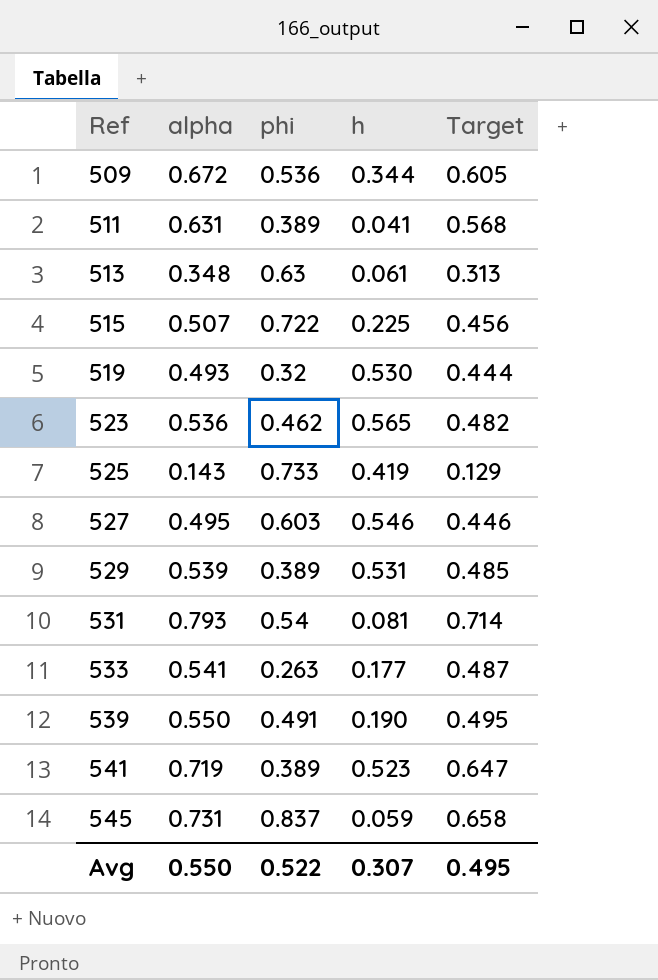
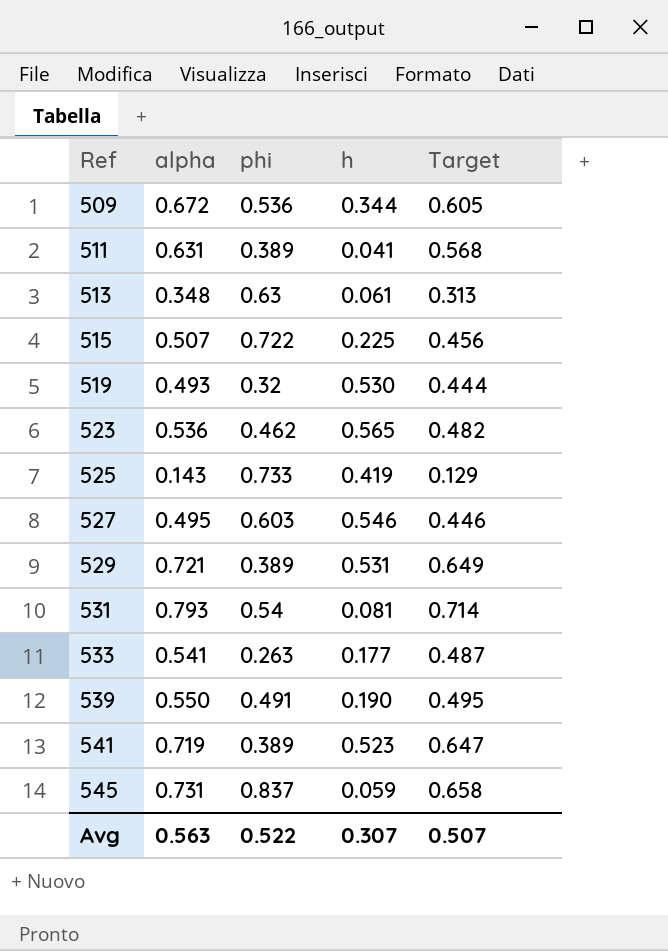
529 | alpha: 0.539 -> 0.721
529 | Target: 0.485 -> 0.649
Avg | alpha: 0.550 -> 0.563
Avg | Target: 0.495 -> 0.507

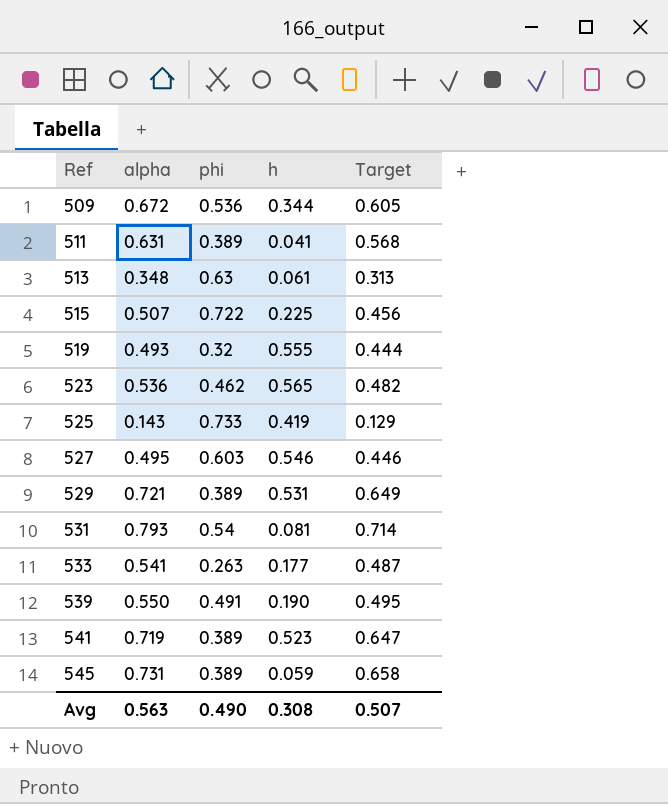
519 | h: 0.530 -> 0.555
545 | phi: 0.837 -> 0.389
Avg | phi: 0.522 -> 0.490
Avg | h: 0.307 -> 0.308

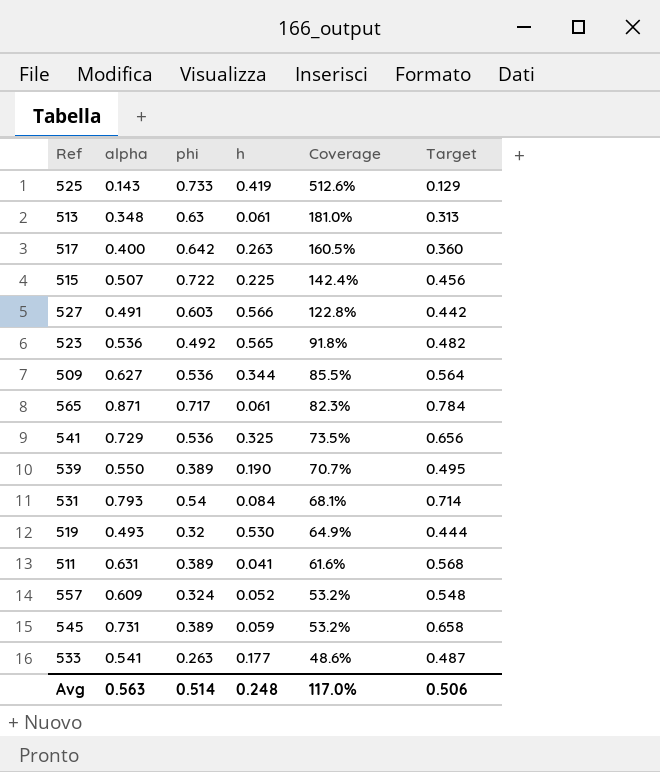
row order: Ref ascending -> Coverage descending
column Coverage | formula: none -> [phi] / [alpha]
row 529: 0.721 | 0.389 | 0.531 | 0.649 -> none
row 517: none -> 0.400 | 0.642 | 0.263 | 160.5% | 0.360
527 | alpha: 0.495 -> 0.491
527 | h: 0.546 -> 0.566
527 | Target: 0.446 -> 0.442
523 | phi: 0.462 -> 0.492
509 | alpha: 0.672 -> 0.627
509 | Target: 0.605 -> 0.564
row 565: none -> 0.871 | 0.717 | 0.061 | 82.3% | 0.784
541 | alpha: 0.719 -> 0.729
541 | phi: 0.389 -> 0.536
541 | h: 0.523 -> 0.325
541 | Target: 0.647 -> 0.656
539 | phi: 0.491 -> 0.389
531 | h: 0.081 -> 0.084
519 | h: 0.555 -> 0.530
row 557: none -> 0.609 | 0.324 | 0.052 | 53.2% | 0.548
Avg | phi: 0.490 -> 0.514
Avg | h: 0.308 -> 0.248
Avg | Target: 0.507 -> 0.506

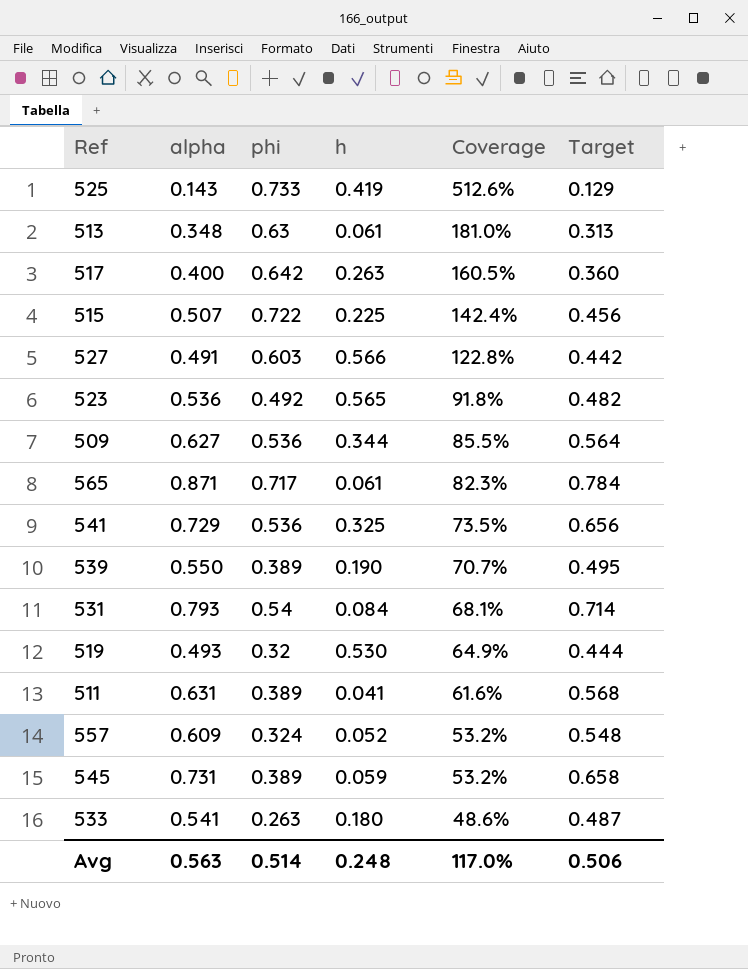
533 | h: 0.177 -> 0.180

